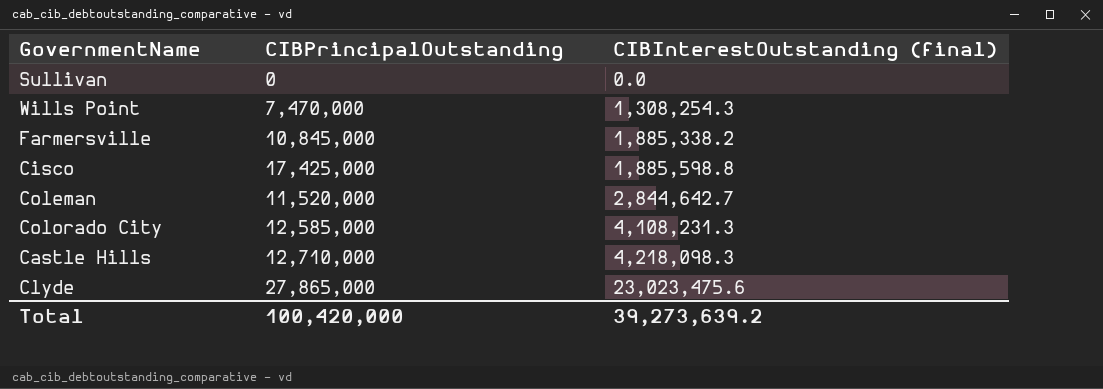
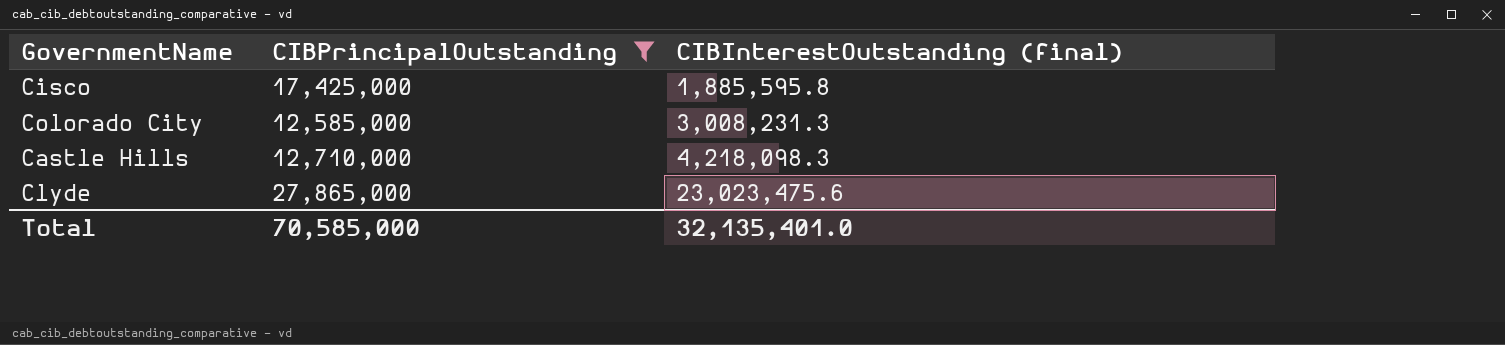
filter: none -> CIBPrincipalOutstanding >= 12,585,000
Cisco | CIBInterestOutstanding (final): 1,885,598.8 -> 1,885,595.8
Colorado City | CIBInterestOutstanding (final): 4,108,231.3 -> 3,008,231.3
Total | CIBPrincipalOutstanding: 100,420,000 -> 70,585,000
Total | CIBInterestOutstanding (final): 39,273,639.2 -> 32,135,401.0

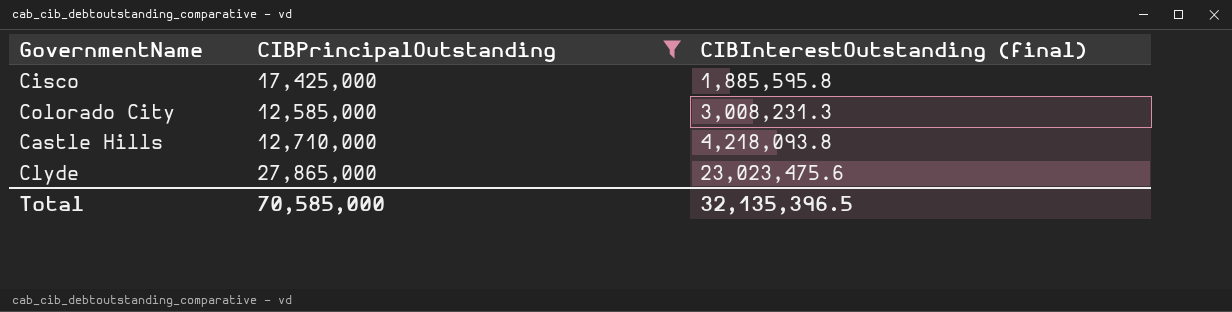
Castle Hills | CIBInterestOutstanding (final): 4,218,098.3 -> 4,218,093.8
Total | CIBInterestOutstanding (final): 32,135,401.0 -> 32,135,396.5

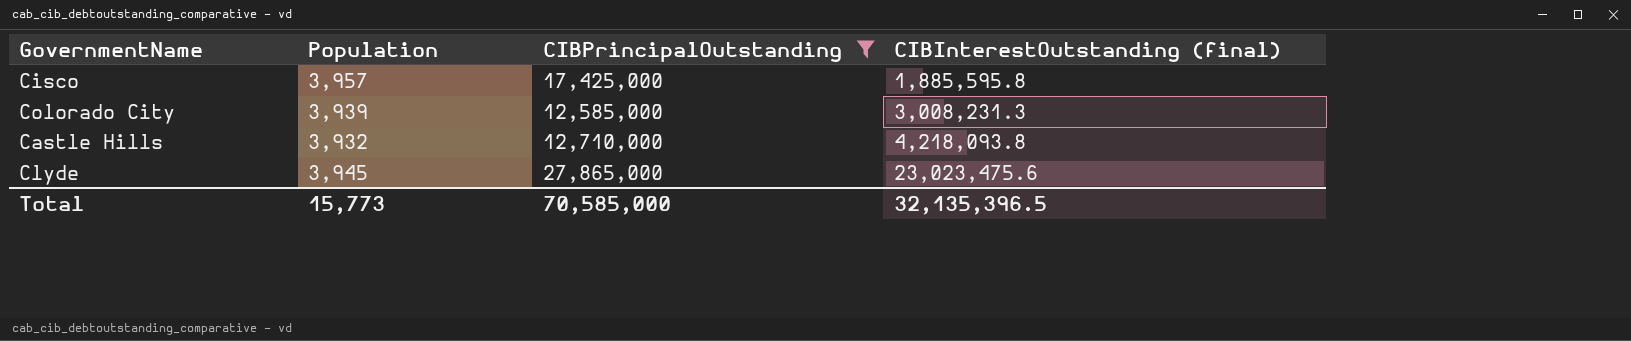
column Population | position: none -> 2

